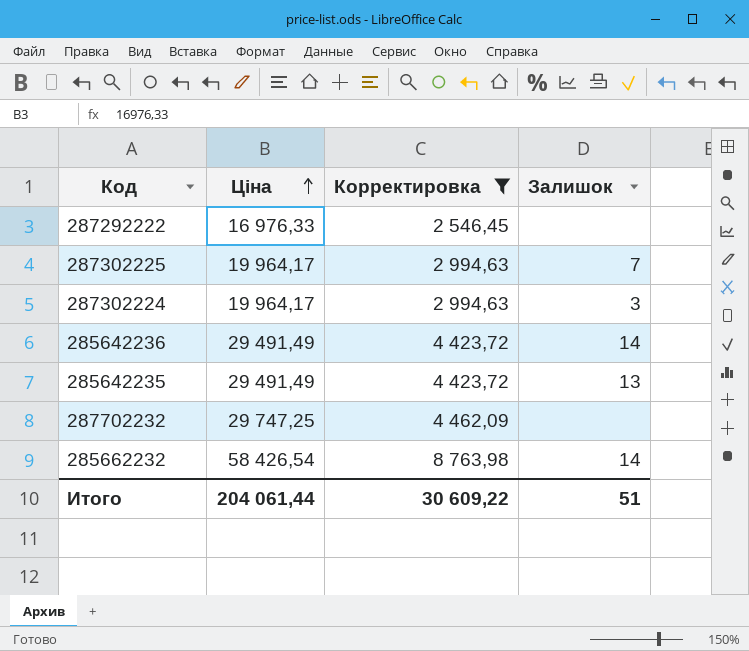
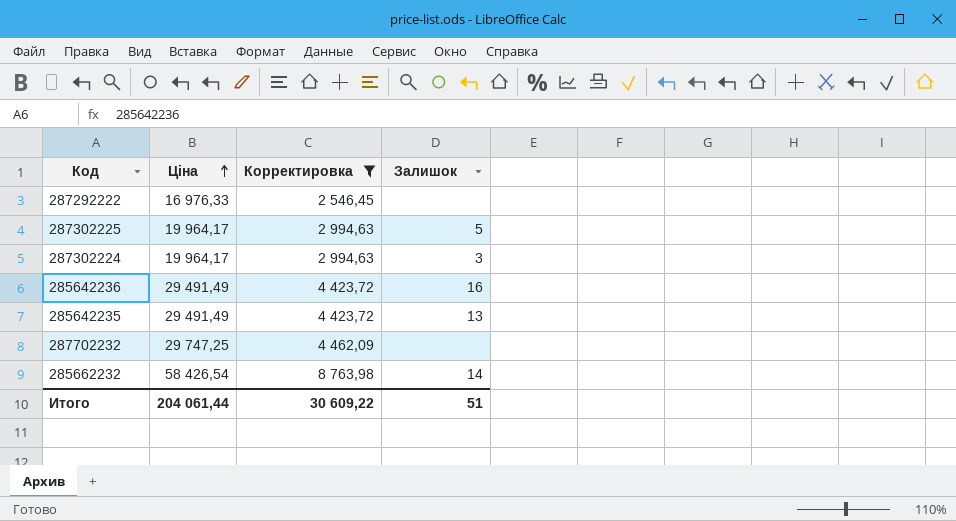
287302225 | Залишок: 7 -> 5
285642236 | Залишок: 14 -> 16

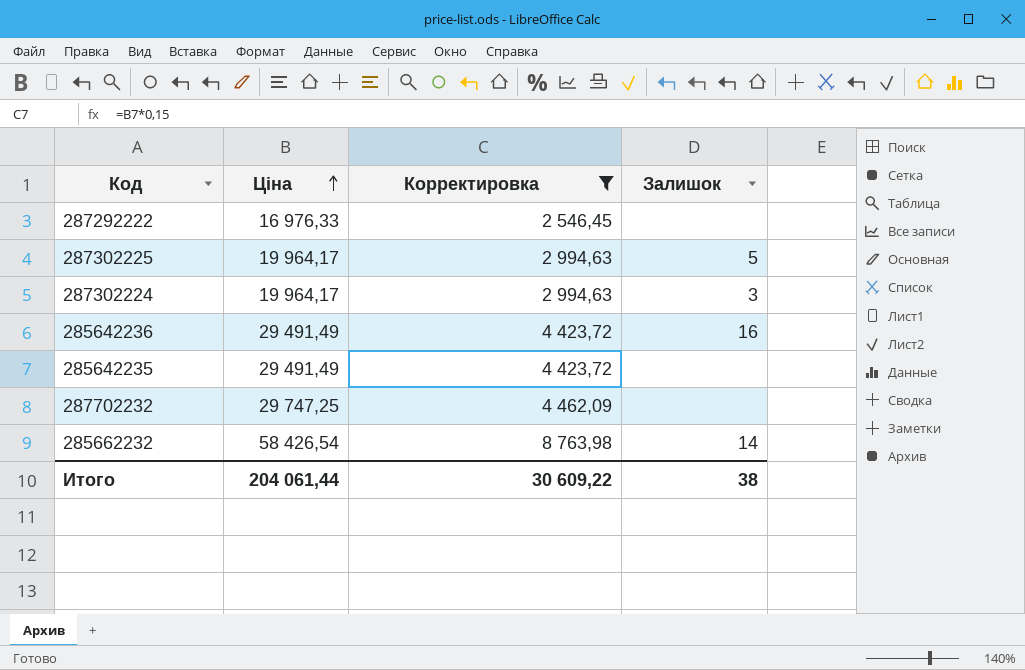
285642235 | Залишок: 13 -> none
Итого | Залишок: 51 -> 38

